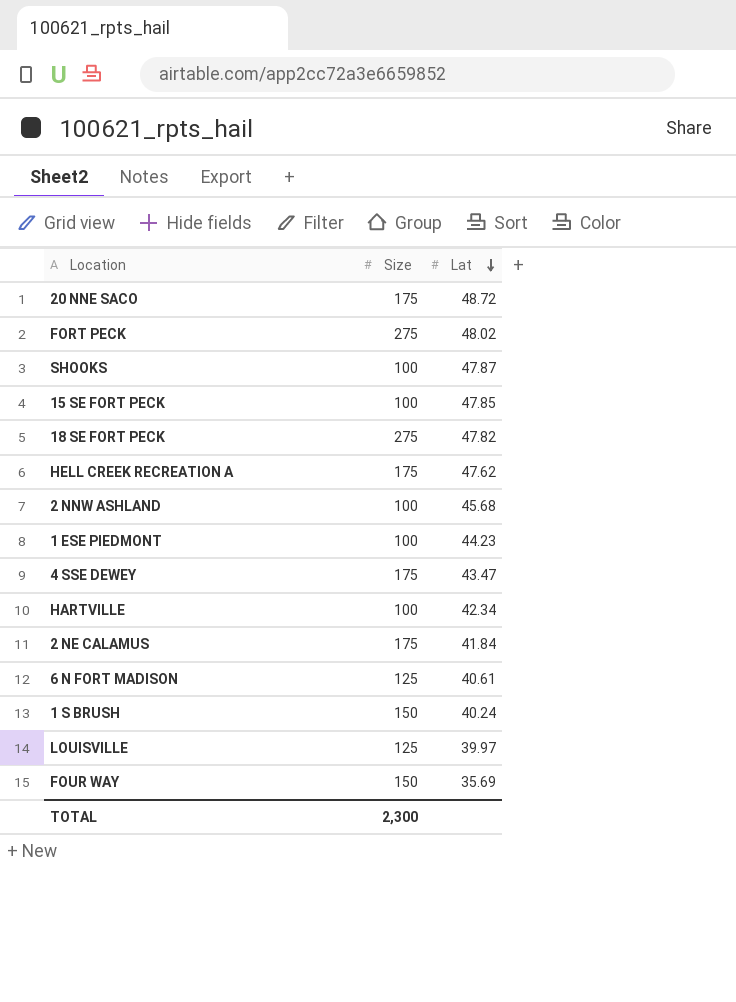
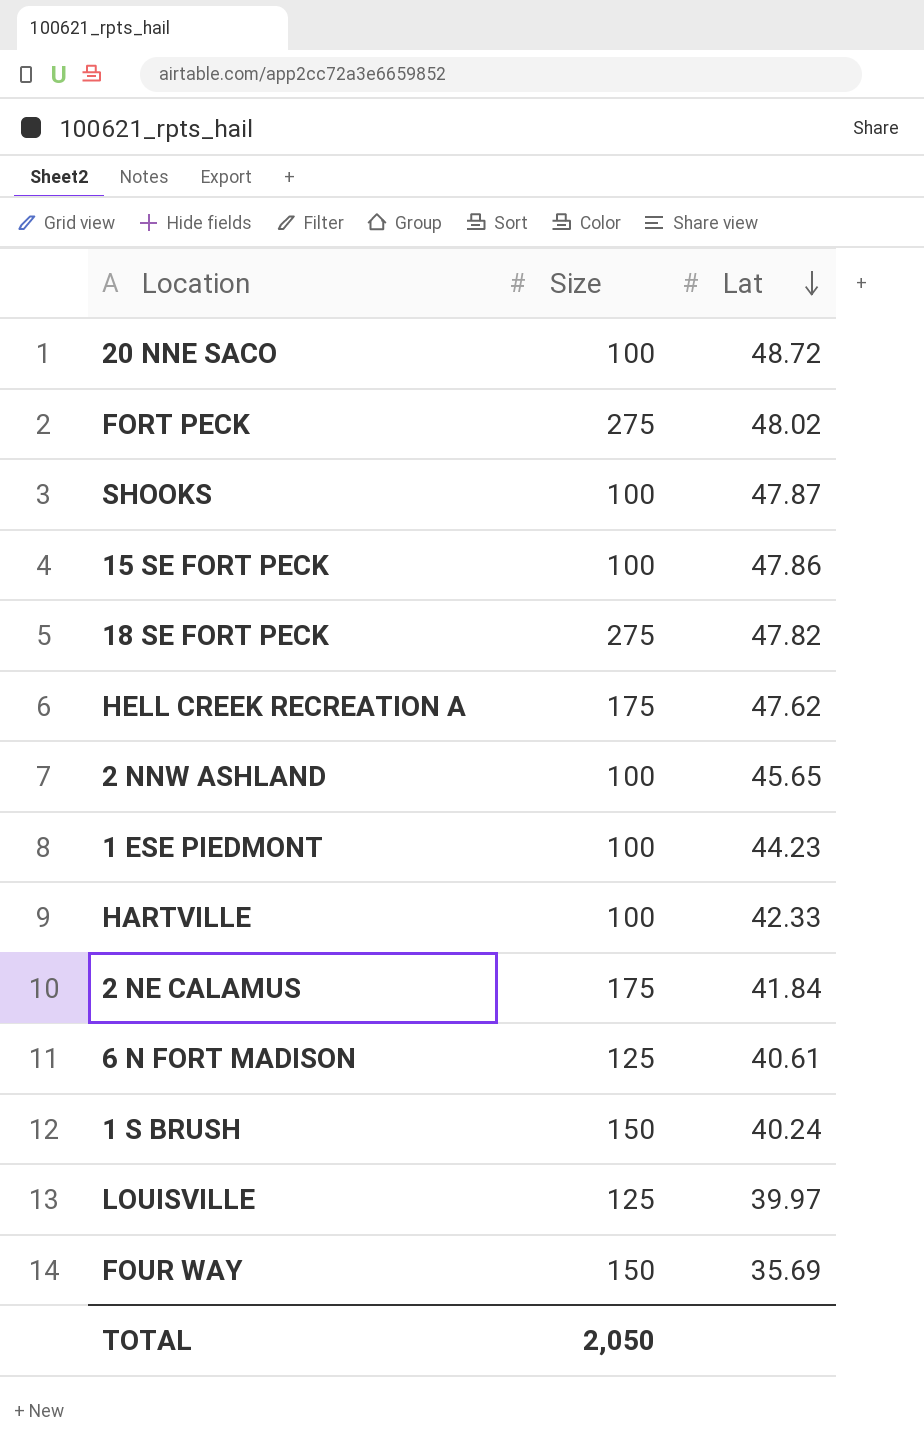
row 4 SSE DEWEY: 175 | 43.47 -> none
20 NNE SACO | Size: 175 -> 100
15 SE FORT PECK | Lat: 47.85 -> 47.86
2 NNW ASHLAND | Lat: 45.68 -> 45.65
HARTVILLE | Lat: 42.34 -> 42.33
TOTAL | Size: 2,300 -> 2,050

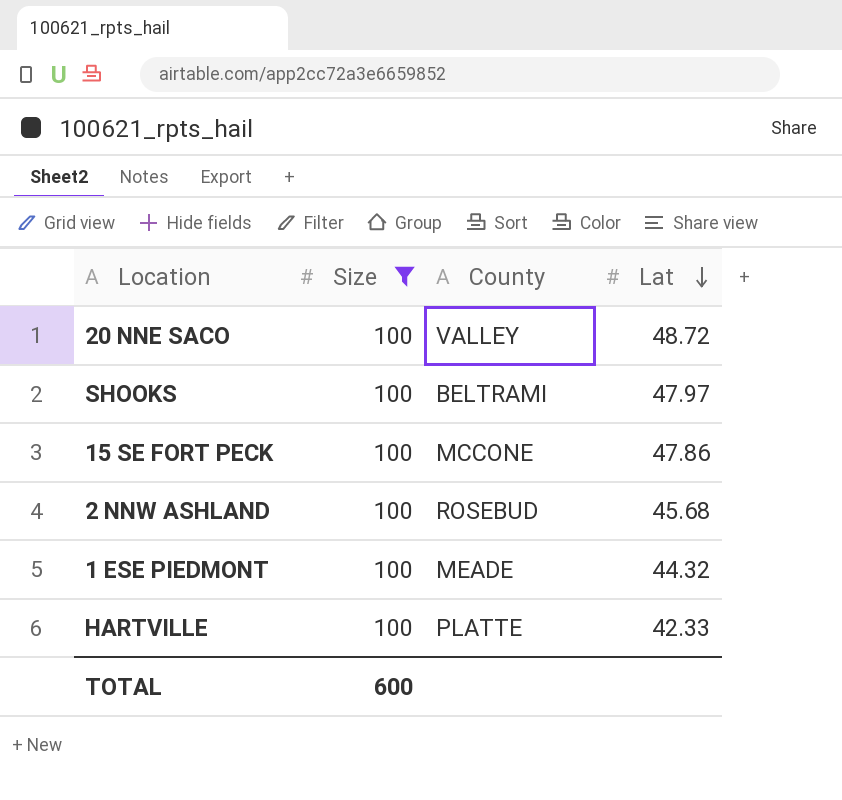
filter: none -> Size = 100
column County | position: none -> 3
SHOOKS | Lat: 47.87 -> 47.97
2 NNW ASHLAND | Lat: 45.65 -> 45.68
1 ESE PIEDMONT | Lat: 44.23 -> 44.32
TOTAL | Size: 2,050 -> 600

